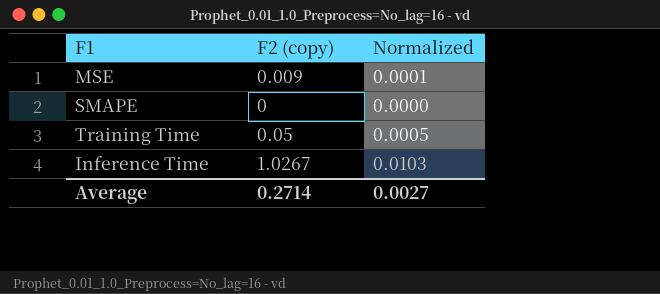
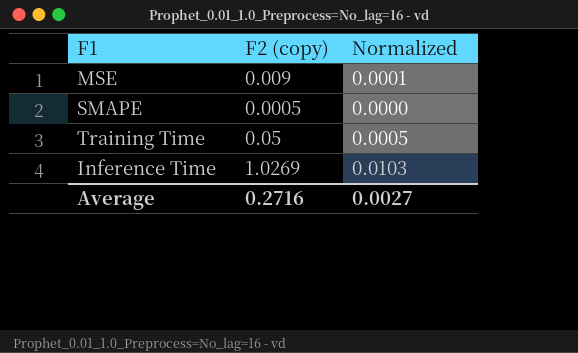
SMAPE | F2 (copy): 0 -> 0.0005
Inference Time | F2 (copy): 1.0267 -> 1.0269
Average | F2 (copy): 0.2714 -> 0.2716

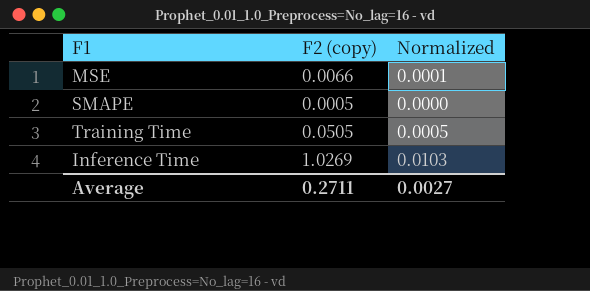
MSE | F2 (copy): 0.009 -> 0.0066
Training Time | F2 (copy): 0.05 -> 0.0505
Average | F2 (copy): 0.2716 -> 0.2711

